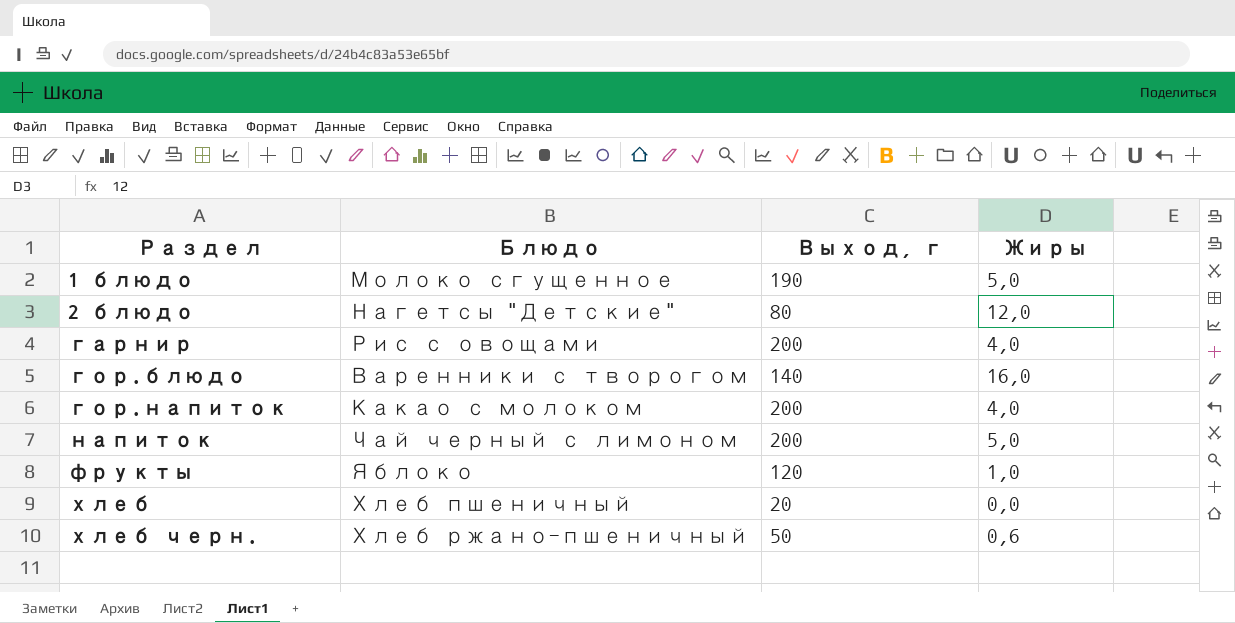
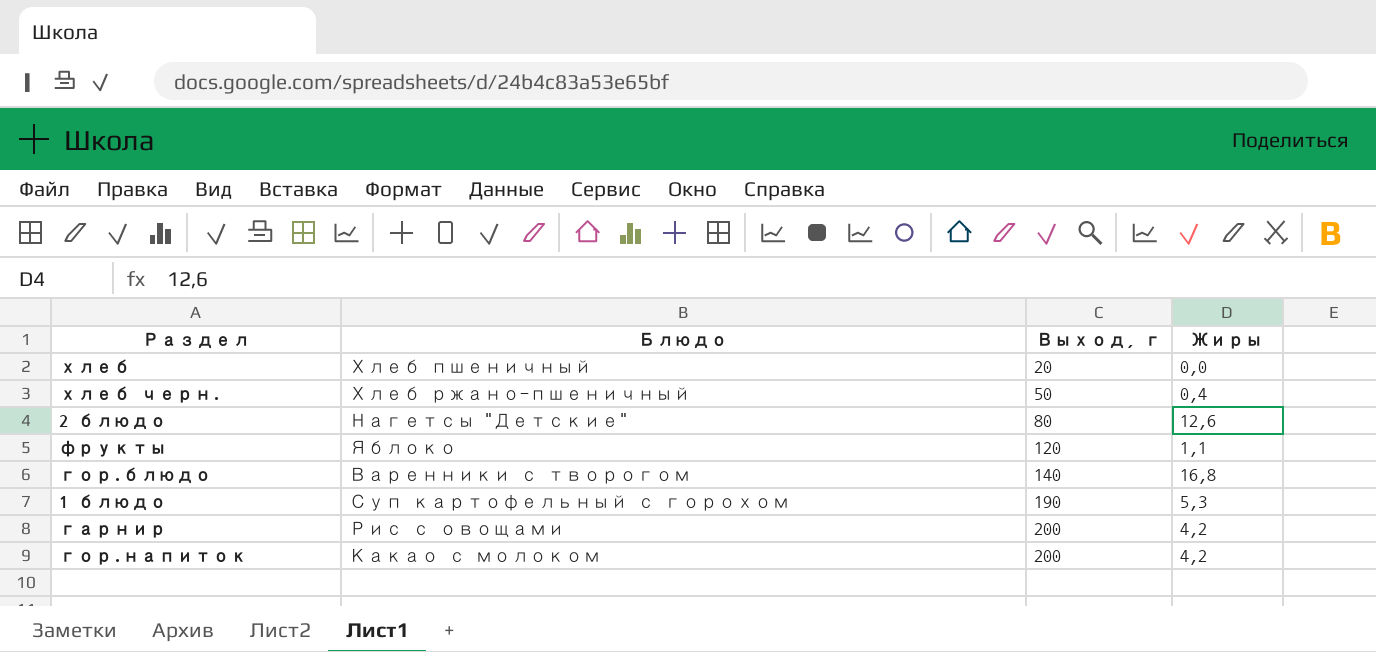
row order: Раздел ascending -> Выход, г ascending
row напиток: Чай черный с лимоном | 200 | 5,0 -> none
хлеб черн. | Жиры: 0,6 -> 0,4
2 блюдо | Жиры: 12,0 -> 12,6
фрукты | Жиры: 1,0 -> 1,1
гор.блюдо | Жиры: 16,0 -> 16,8
1 блюдо | Блюдо: Молоко сгущенное -> Суп картофельный с горохом
1 блюдо | Жиры: 5,0 -> 5,3
гарнир | Жиры: 4,0 -> 4,2
гор.напиток | Жиры: 4,0 -> 4,2

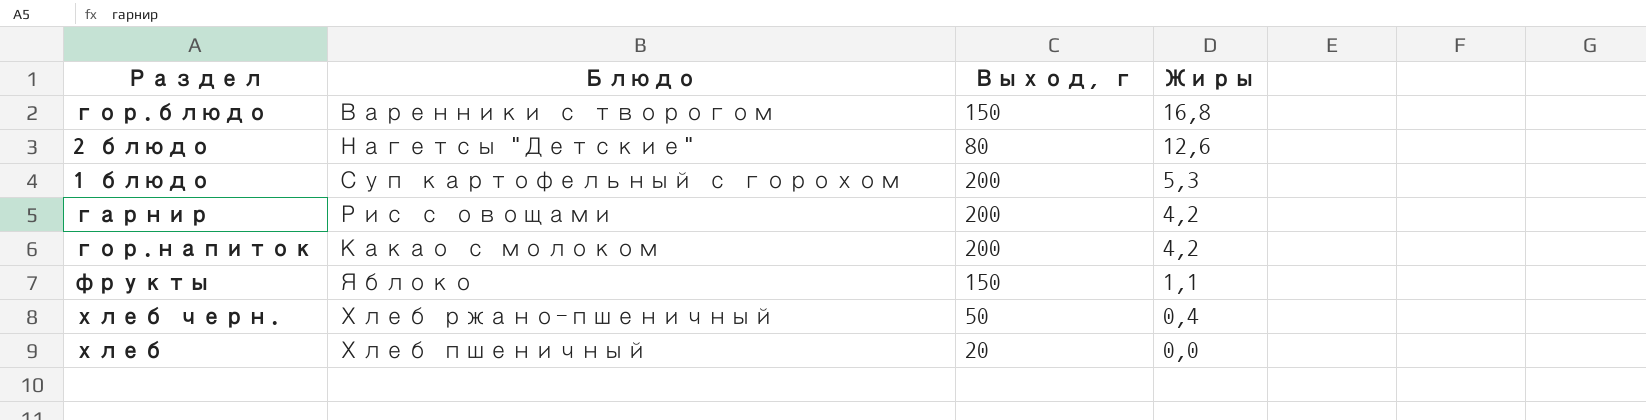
row order: Выход, г ascending -> Жиры descending
гор.блюдо | Выход, г: 140 -> 150
1 блюдо | Выход, г: 190 -> 200
фрукты | Выход, г: 120 -> 150

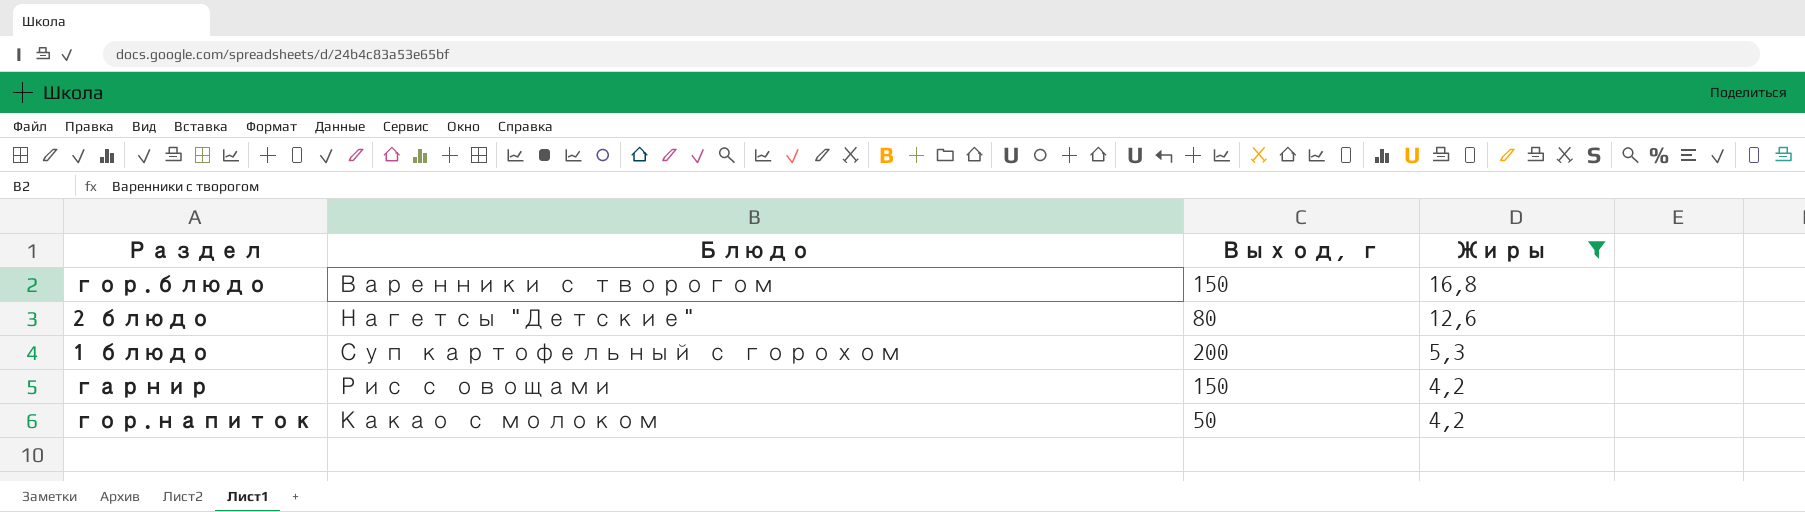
filter: none -> Жиры >= 4,2
гарнир | Выход, г: 200 -> 150
гор.напиток | Выход, г: 200 -> 50

